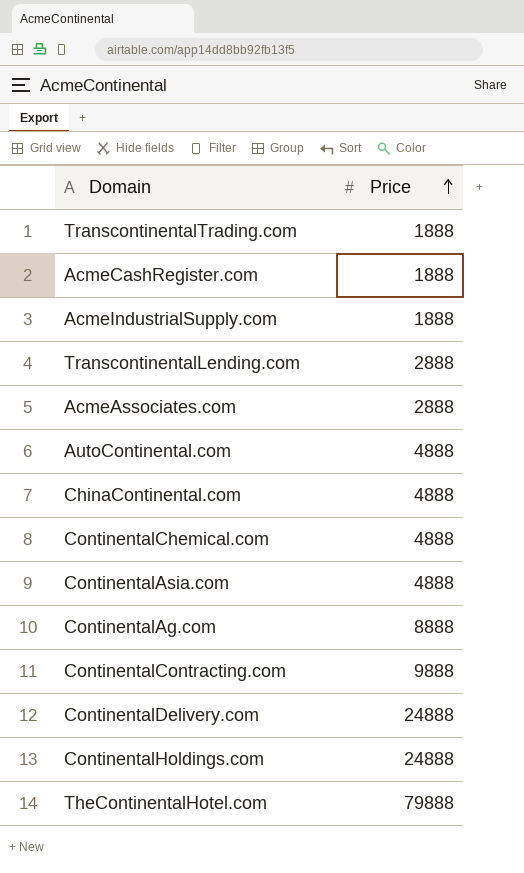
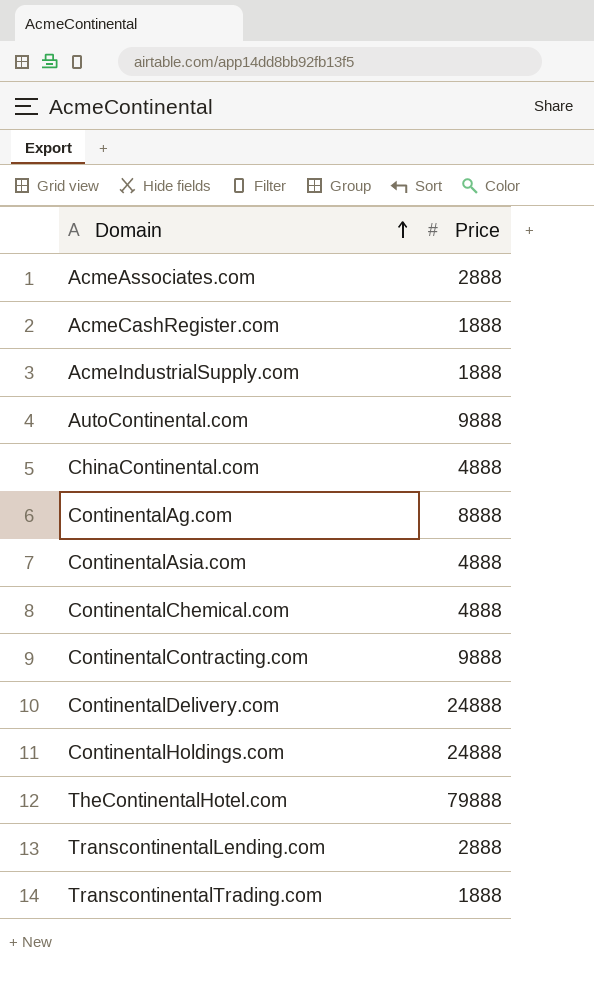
row order: Price ascending -> Domain ascending
AutoContinental.com | Price: 4888 -> 9888

